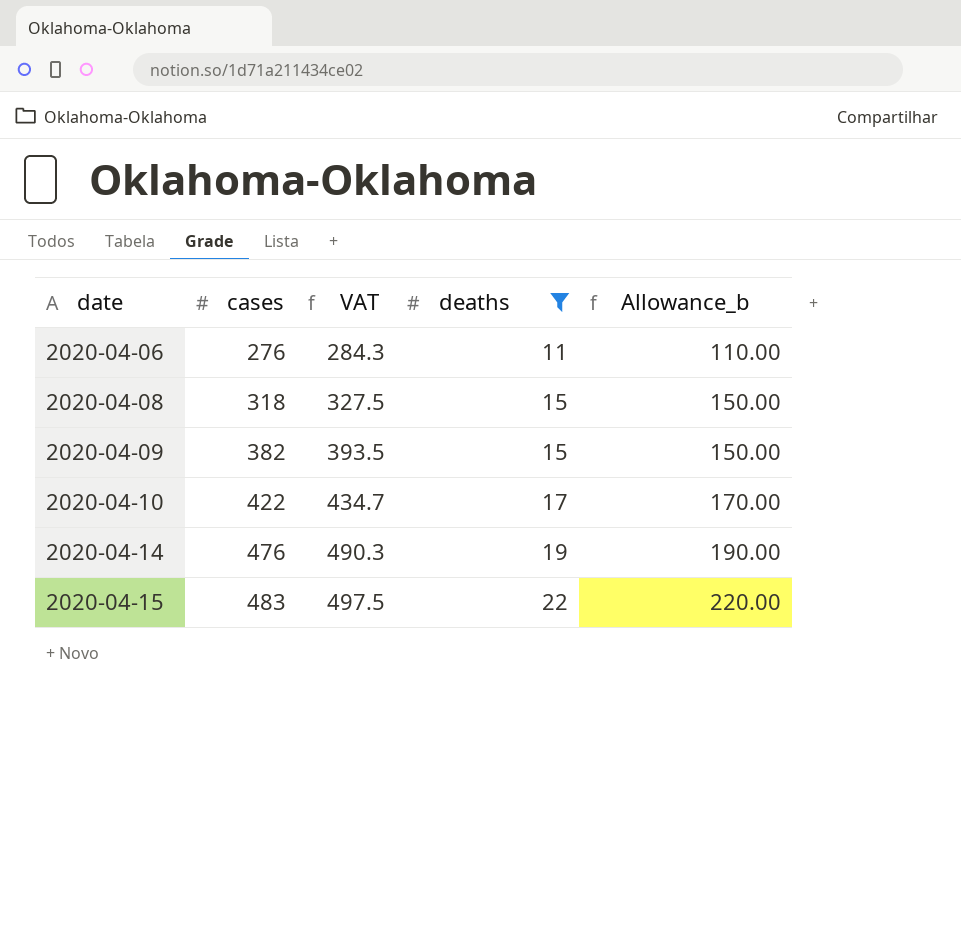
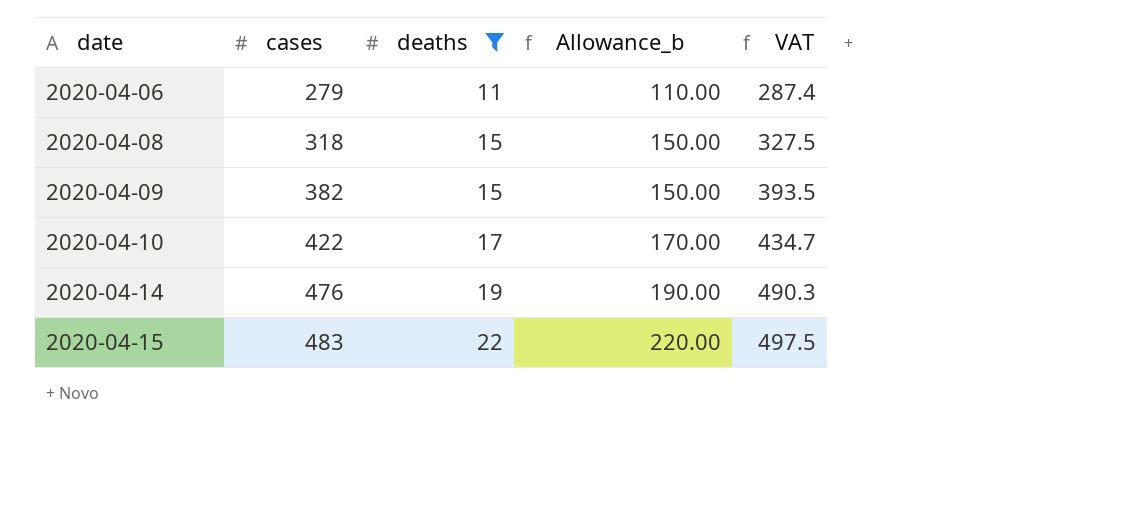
column VAT | position: 3 -> 5
2020-04-06 | cases: 276 -> 279
2020-04-06 | VAT: 284.3 -> 287.4

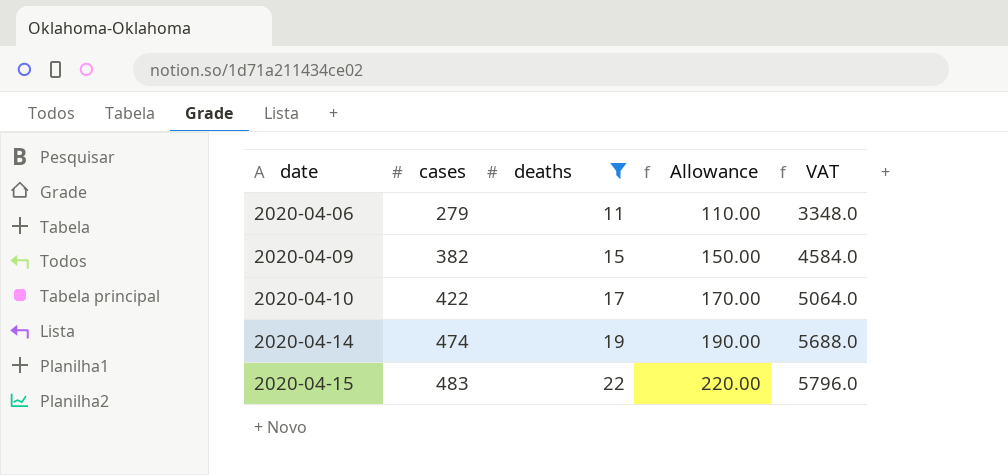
column name: Allowance_b -> Allowance
column VAT | formula: [cases] * 1.03 -> [cases] * 12
row 2020-04-08: 318 | 15 | 150.00 | 327.5 -> none
2020-04-14 | cases: 476 -> 474

